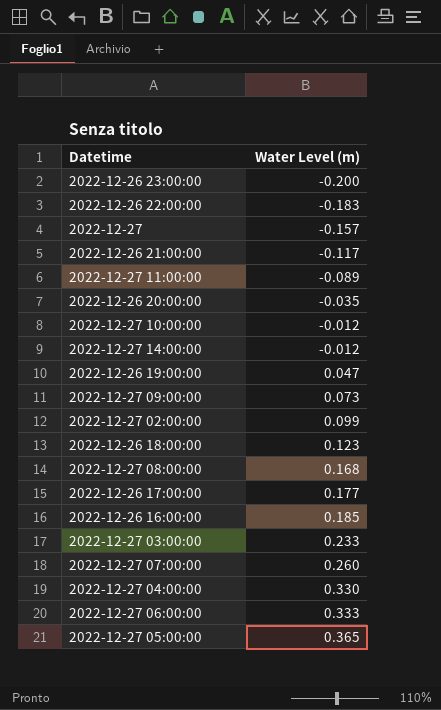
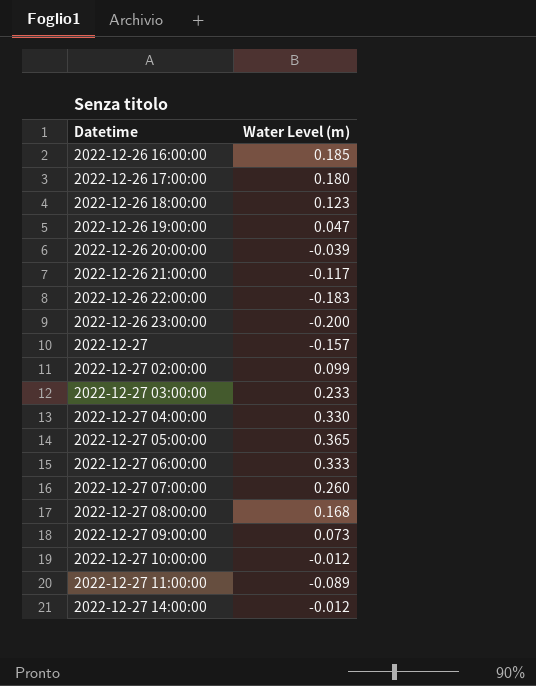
row order: Water Level (m) ascending -> Datetime ascending
2022-12-26 17:00:00 | Water Level (m): 0.177 -> 0.180
2022-12-26 20:00:00 | Water Level (m): -0.035 -> -0.039

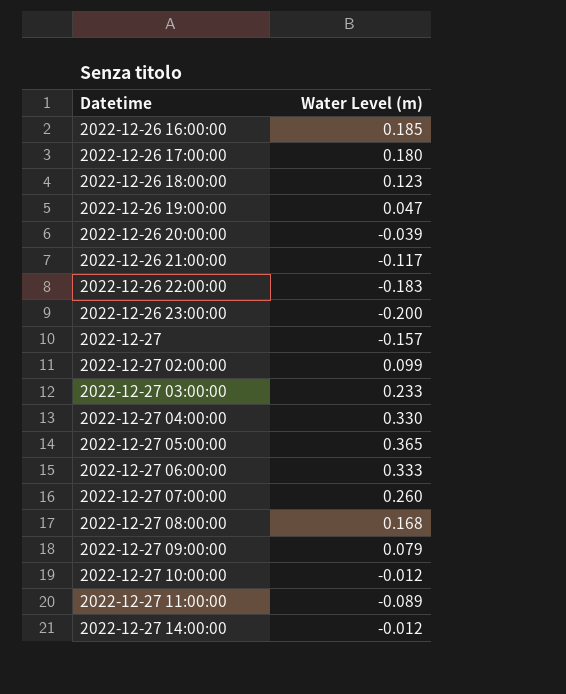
2022-12-27 09:00:00 | Water Level (m): 0.073 -> 0.079

